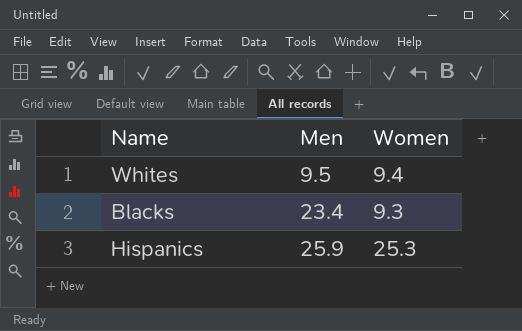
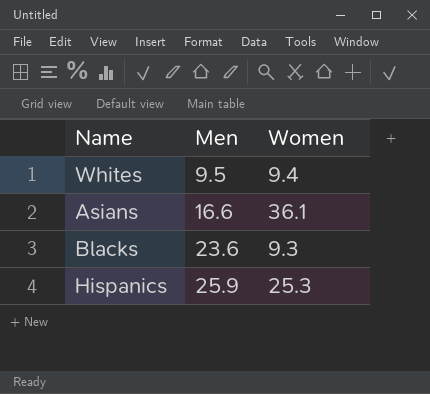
row Asians: none -> 16.6 | 36.1
Blacks | Men: 23.4 -> 23.6

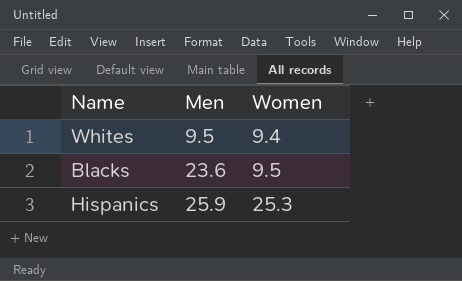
row Asians: 16.6 | 36.1 -> none
Blacks | Women: 9.3 -> 9.5

